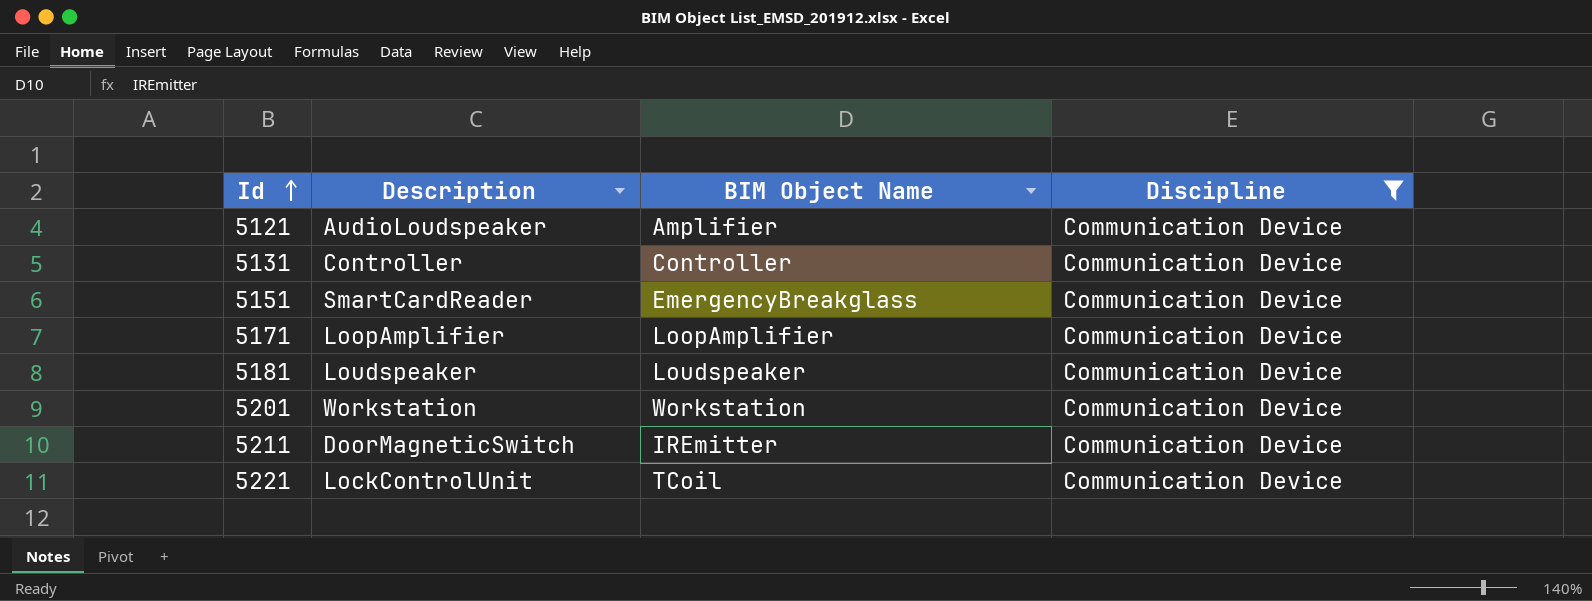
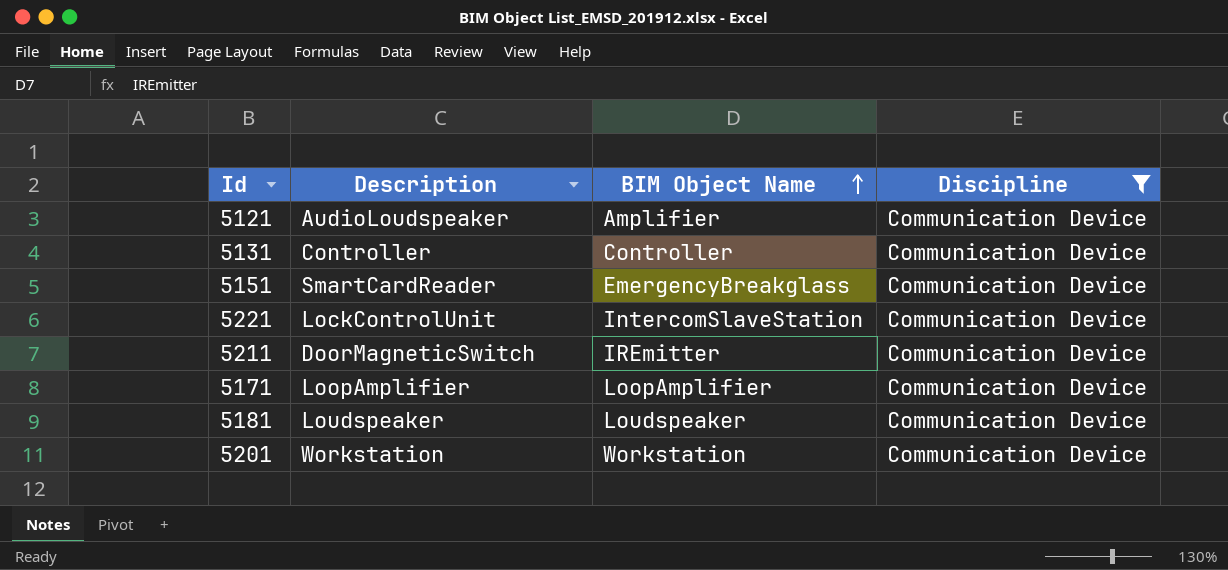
row order: Id ascending -> BIM Object Name ascending
5221 | BIM Object Name: TCoil -> IntercomSlaveStation

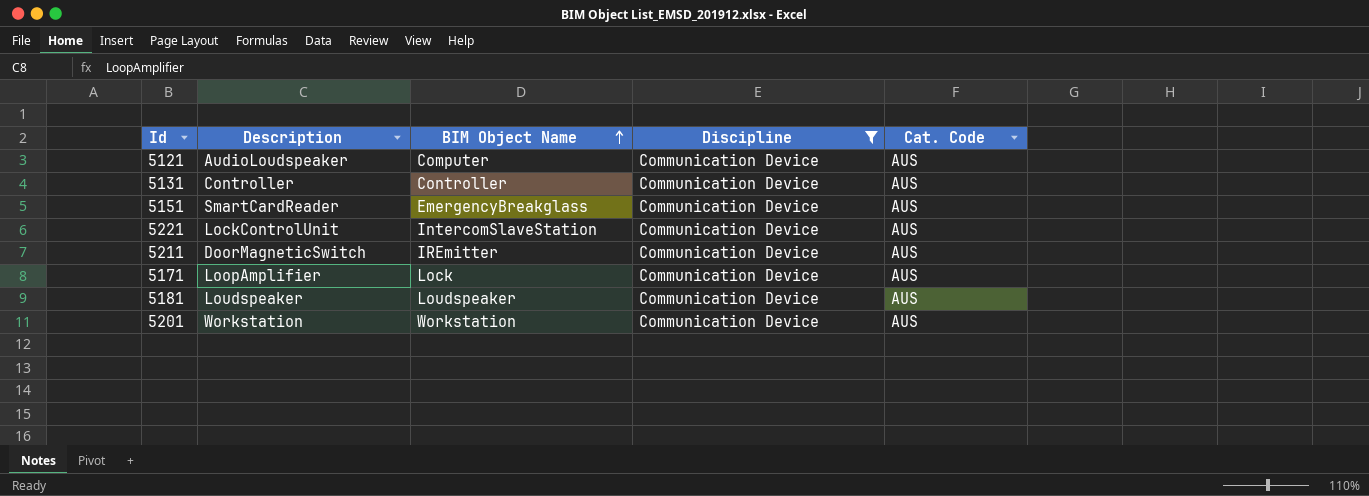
column Cat. Code | position: none -> 5
5121 | BIM Object Name: Amplifier -> Computer
5171 | BIM Object Name: LoopAmplifier -> Lock

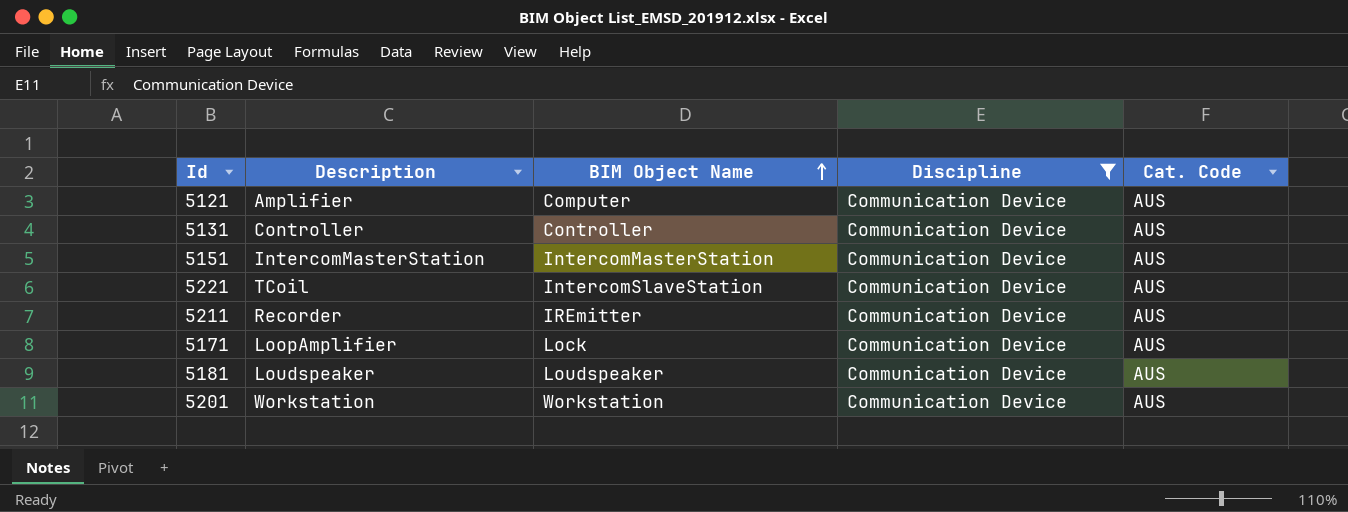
5121 | Description: AudioLoudspeaker -> Amplifier
5151 | Description: SmartCardReader -> IntercomMasterStation
5151 | BIM Object Name: EmergencyBreakglass -> IntercomMasterStation
5221 | Description: LockControlUnit -> TCoil
5211 | Description: DoorMagneticSwitch -> Recorder

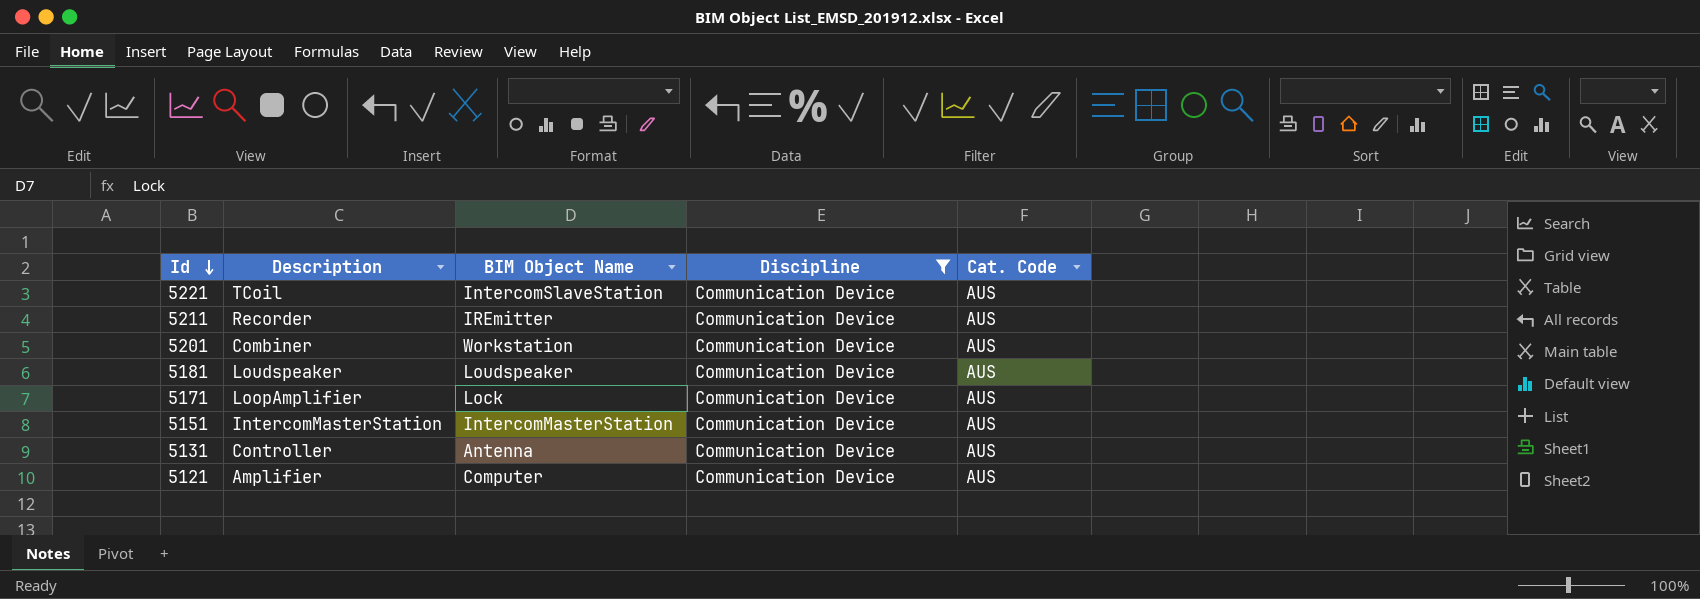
row order: BIM Object Name ascending -> Id descending
5201 | Description: Workstation -> Combiner
5131 | BIM Object Name: Controller -> Antenna

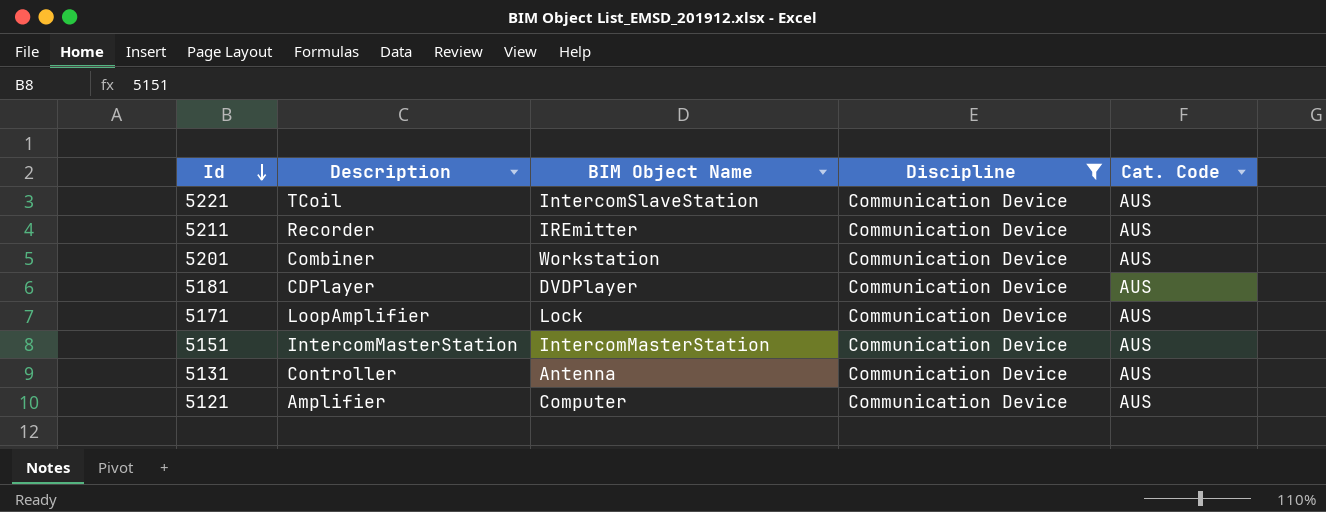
5181 | Description: Loudspeaker -> CDPlayer
5181 | BIM Object Name: Loudspeaker -> DVDPlayer

